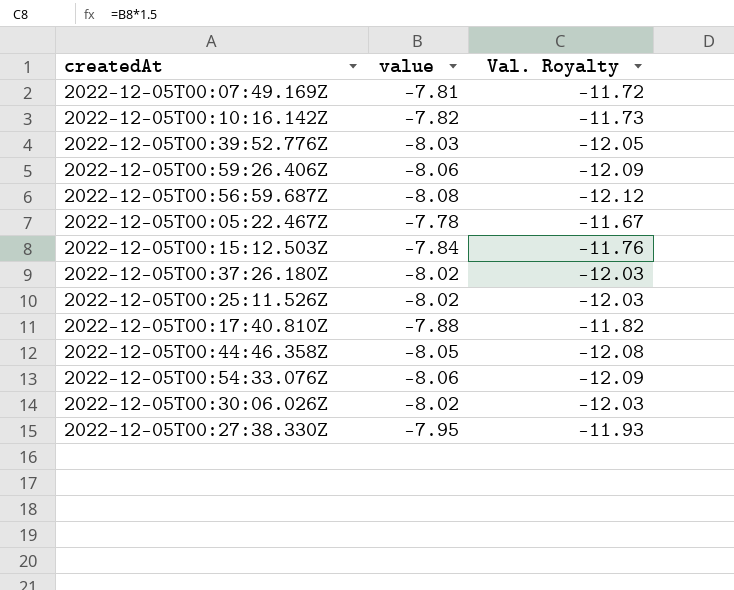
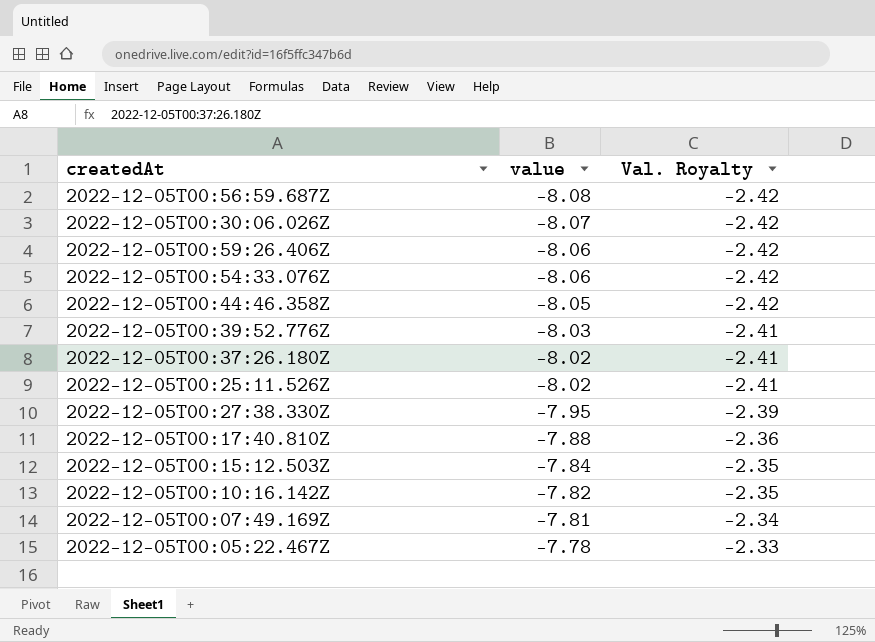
row order: none -> value ascending
column Val. Royalty | formula: [value] * 1.5 -> [value] * 0.3
2022-12-05T00:30:06.026Z | value: -8.02 -> -8.07

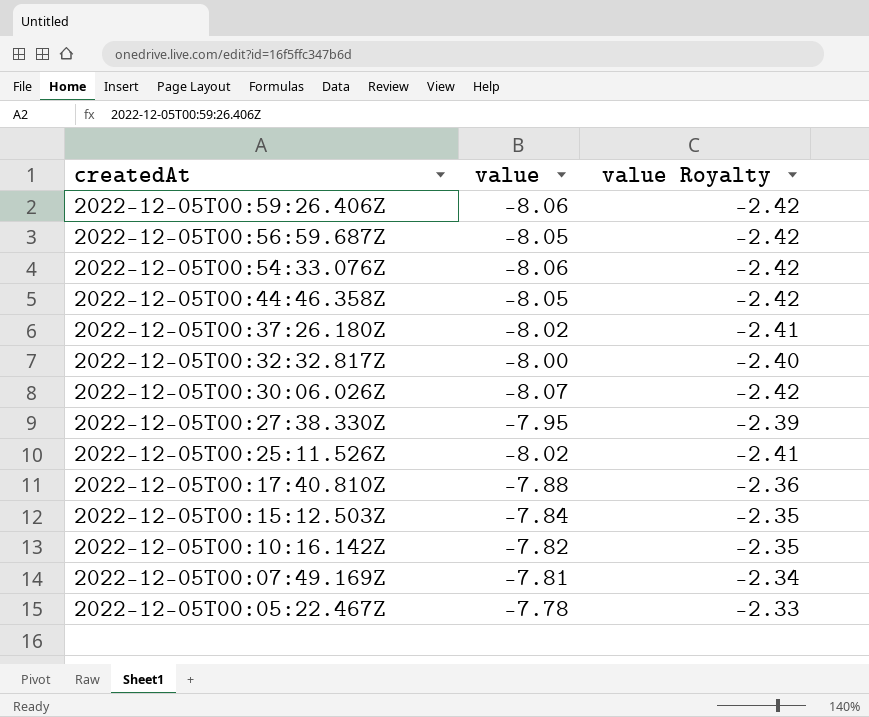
row order: value ascending -> createdAt descending
column name: Val. Royalty -> value Royalty
row 2022-12-05T00:39:52.776Z: -8.03 | -2.41 -> none
2022-12-05T00:56:59.687Z | value: -8.08 -> -8.05
row 2022-12-05T00:32:32.817Z: none -> -8.00 | -2.40

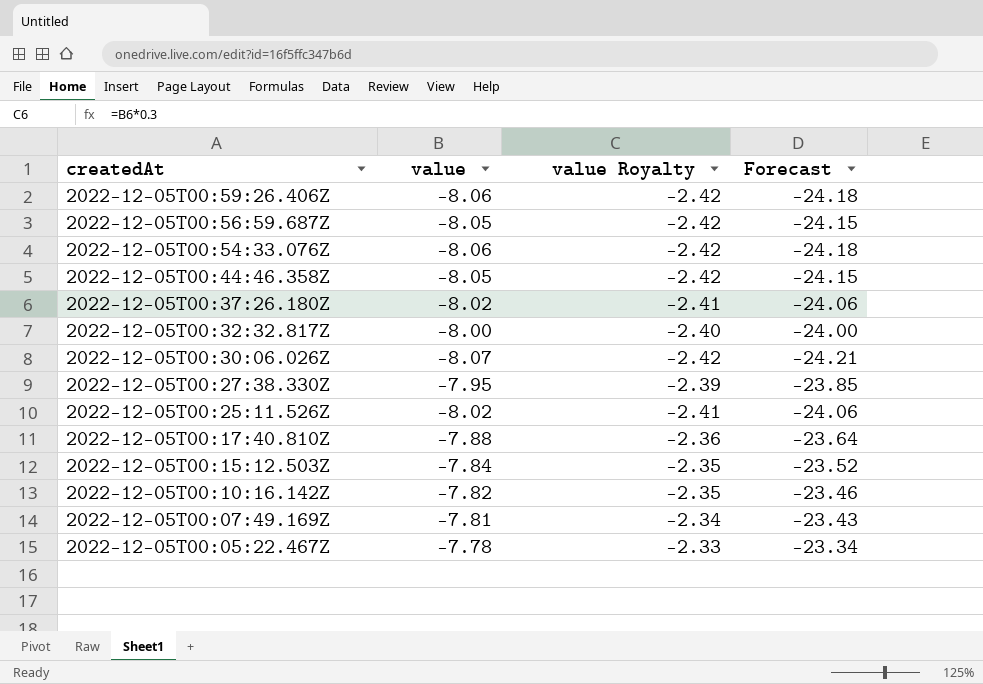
column Forecast | formula: none -> [value] * 3

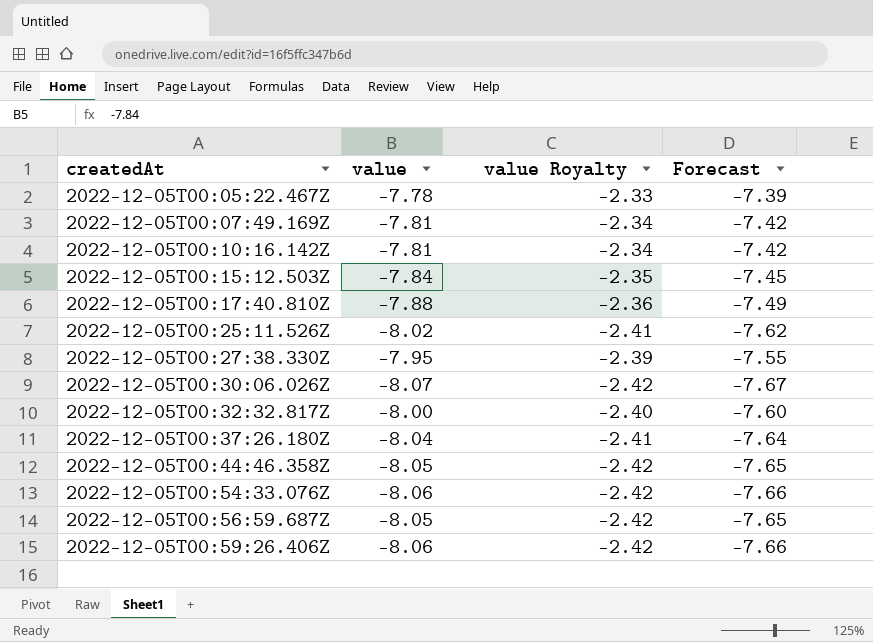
row order: createdAt descending -> createdAt ascending
column Forecast | formula: [value] * 3 -> [value] * 0.95
2022-12-05T00:10:16.142Z | value: -7.82 -> -7.81
2022-12-05T00:10:16.142Z | value Royalty: -2.35 -> -2.34
2022-12-05T00:37:26.180Z | value: -8.02 -> -8.04

